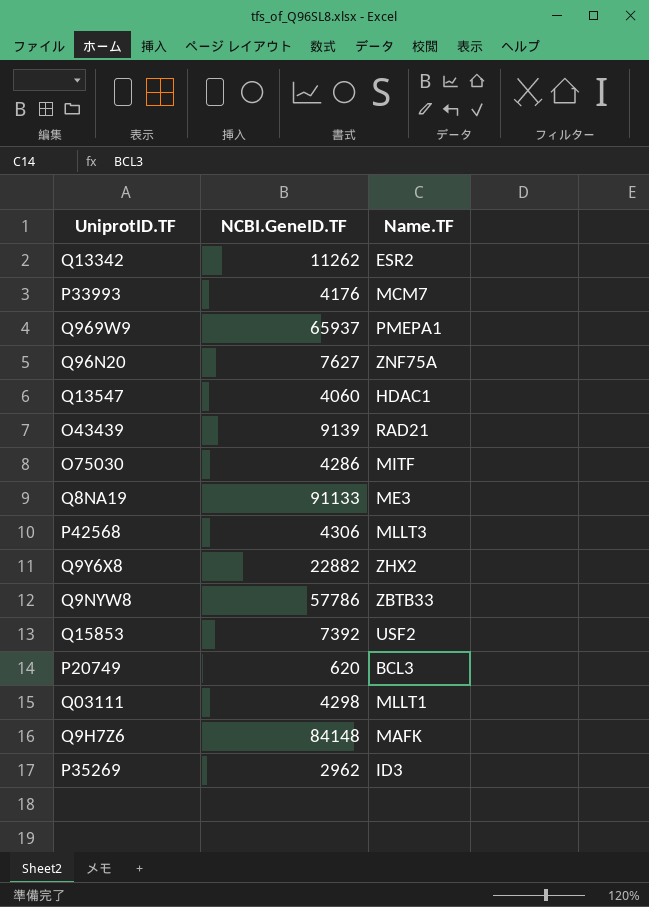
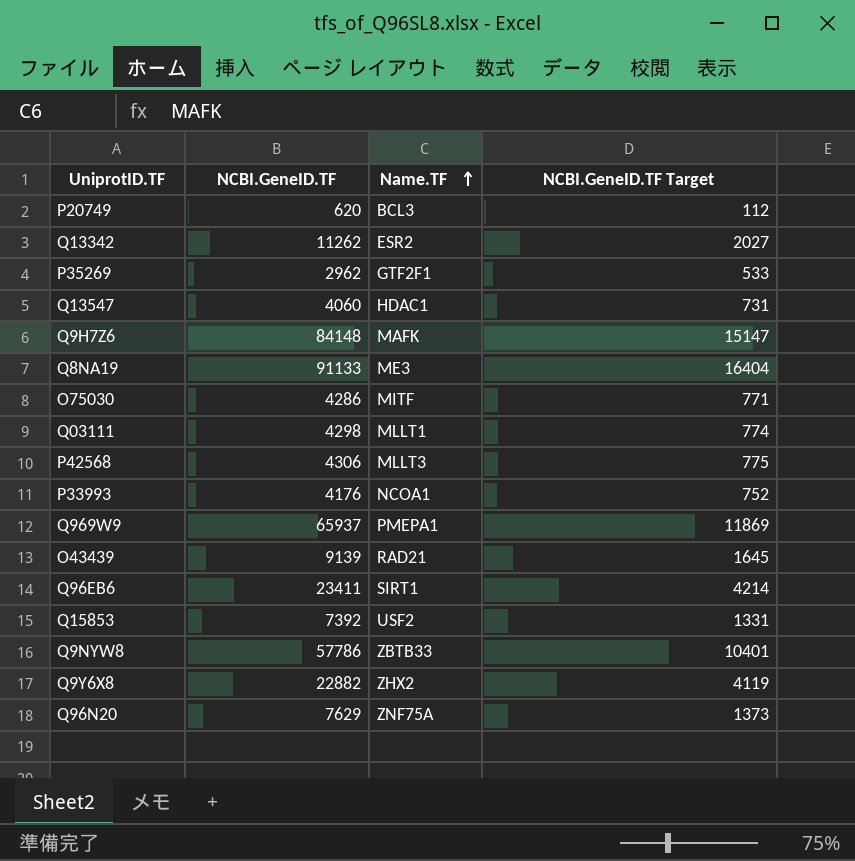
row order: none -> Name.TF ascending
column NCBI.GeneID.TF Target | formula: none -> [NCBI.GeneID.TF] * 0.18
P35269 | Name.TF: ID3 -> GTF2F1
P33993 | Name.TF: MCM7 -> NCOA1
row Q96EB6: none -> 23411 | SIRT1 | 4214
Q96N20 | NCBI.GeneID.TF: 7627 -> 7629

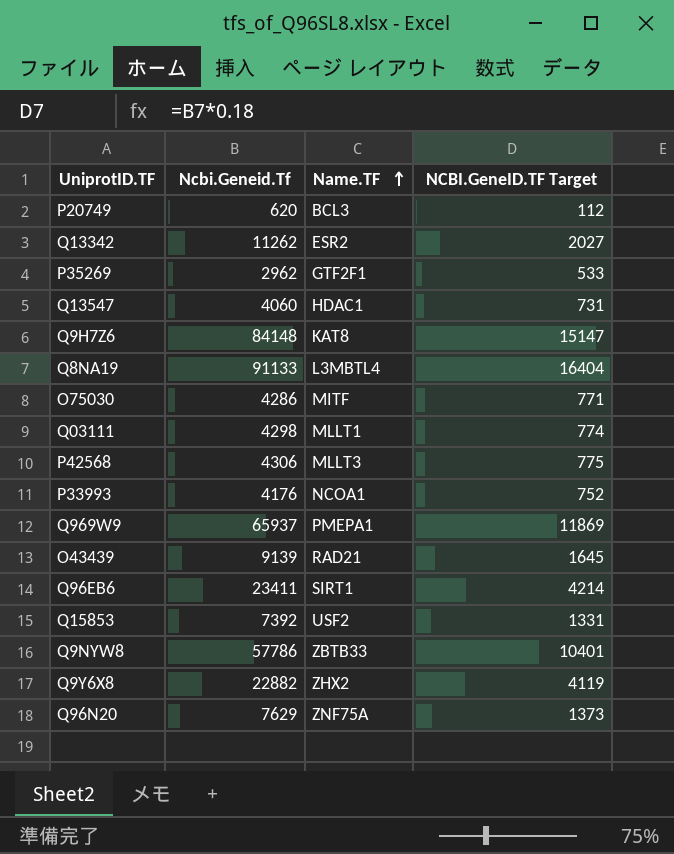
column name: NCBI.GeneID.TF -> Ncbi.Geneid.Tf
Q9H7Z6 | Name.TF: MAFK -> KAT8
Q8NA19 | Name.TF: ME3 -> L3MBTL4

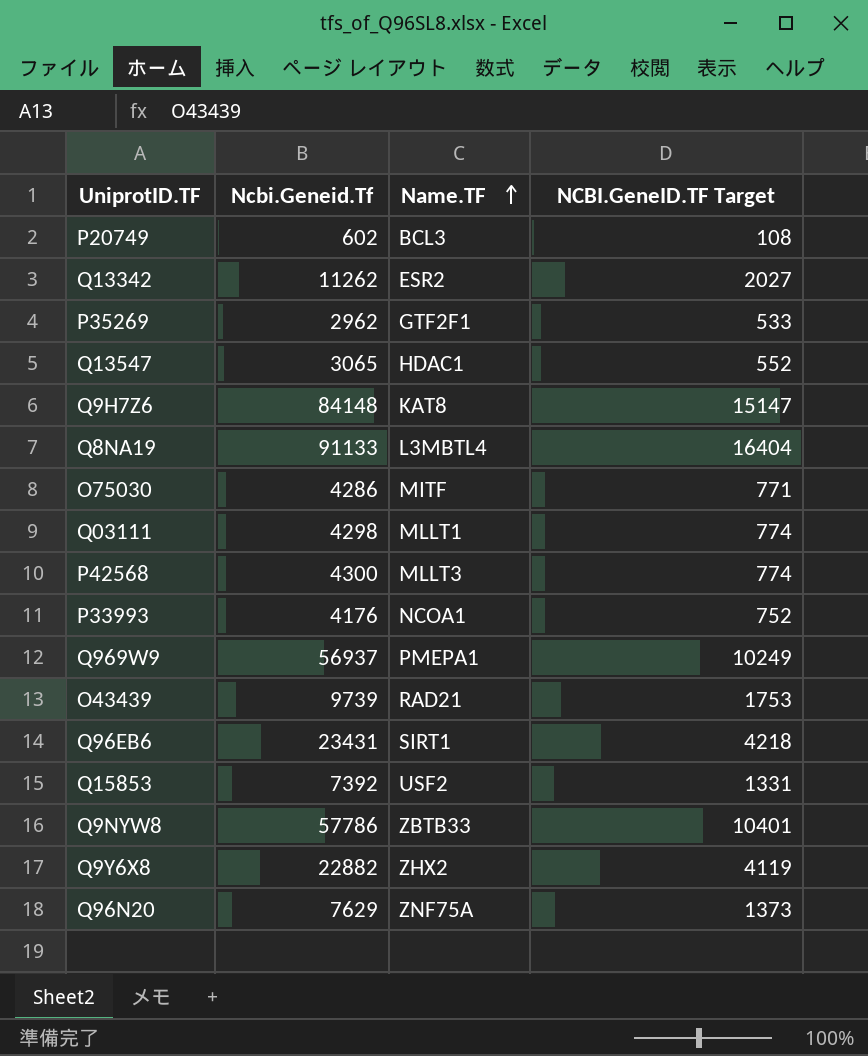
P20749 | Ncbi.Geneid.Tf: 620 -> 602
P20749 | NCBI.GeneID.TF Target: 112 -> 108
Q13547 | Ncbi.Geneid.Tf: 4060 -> 3065
Q13547 | NCBI.GeneID.TF Target: 731 -> 552
P42568 | Ncbi.Geneid.Tf: 4306 -> 4300
P42568 | NCBI.GeneID.TF Target: 775 -> 774
Q969W9 | Ncbi.Geneid.Tf: 65937 -> 56937
Q969W9 | NCBI.GeneID.TF Target: 11869 -> 10249
O43439 | Ncbi.Geneid.Tf: 9139 -> 9739
O43439 | NCBI.GeneID.TF Target: 1645 -> 1753
Q96EB6 | Ncbi.Geneid.Tf: 23411 -> 23431
Q96EB6 | NCBI.GeneID.TF Target: 4214 -> 4218

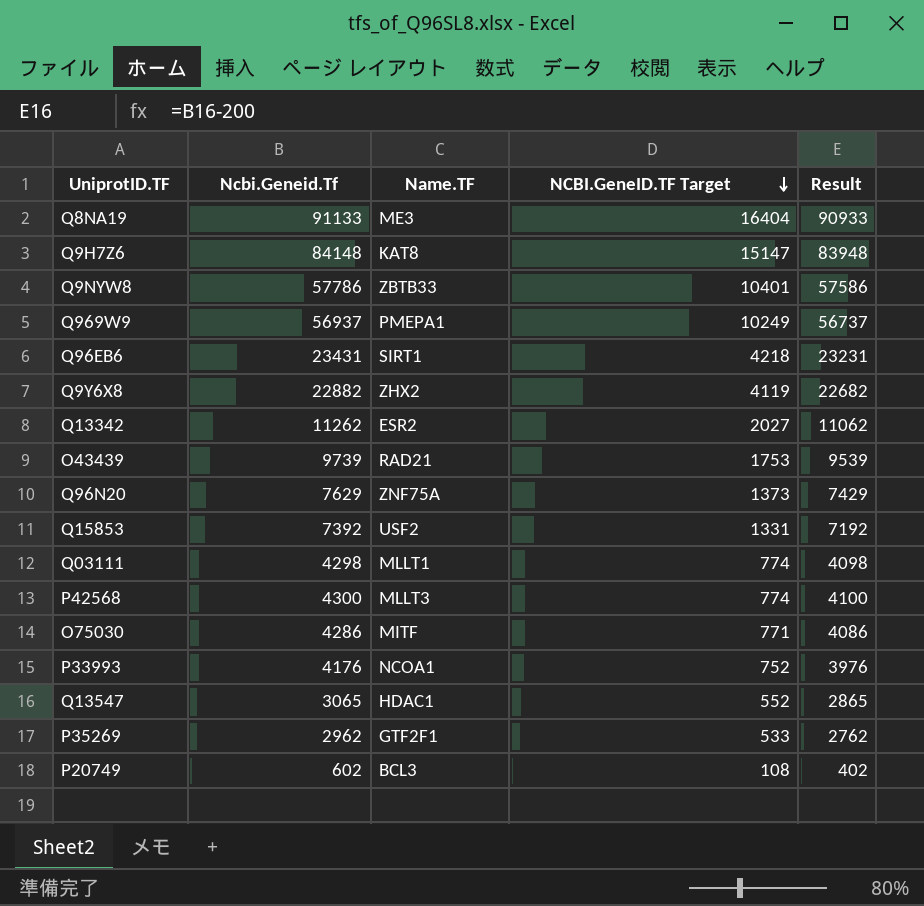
row order: Name.TF ascending -> NCBI.GeneID.TF Target descending
column Result | formula: none -> [Ncbi.Geneid.Tf] - 200
Q8NA19 | Name.TF: L3MBTL4 -> ME3

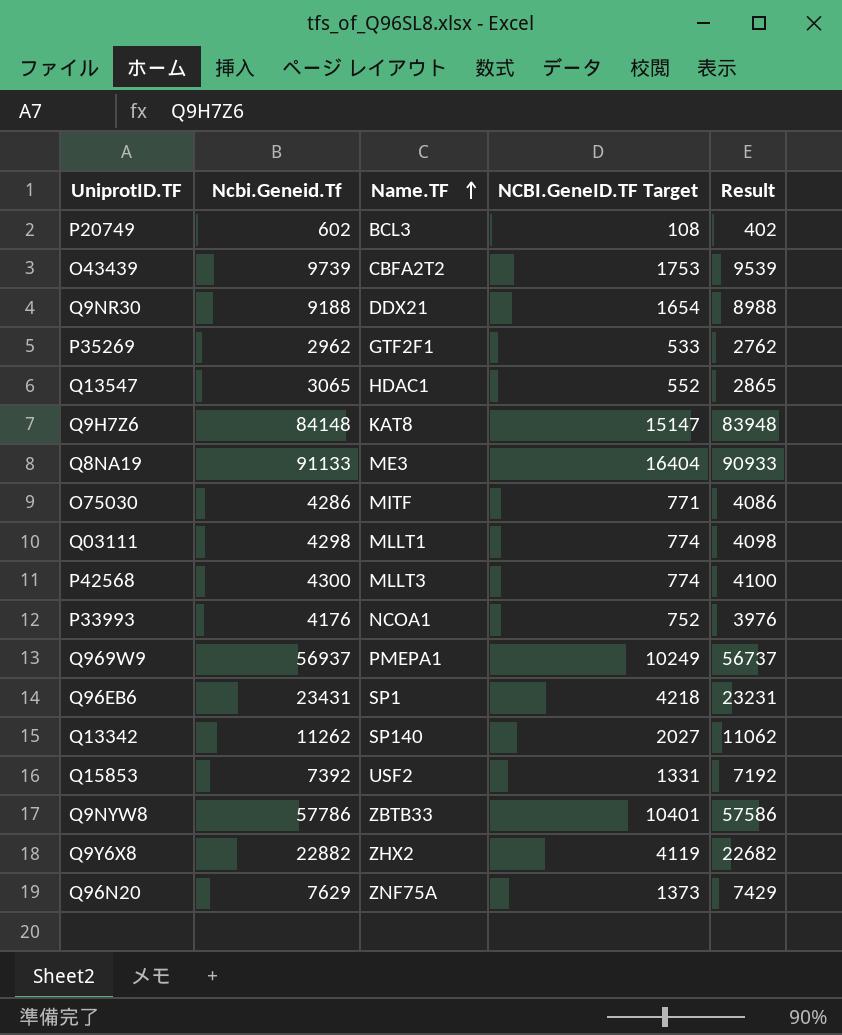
row order: NCBI.GeneID.TF Target descending -> Name.TF ascending
O43439 | Name.TF: RAD21 -> CBFA2T2
row Q9NR30: none -> 9188 | DDX21 | 1654 | 8988
Q96EB6 | Name.TF: SIRT1 -> SP1
Q13342 | Name.TF: ESR2 -> SP140

